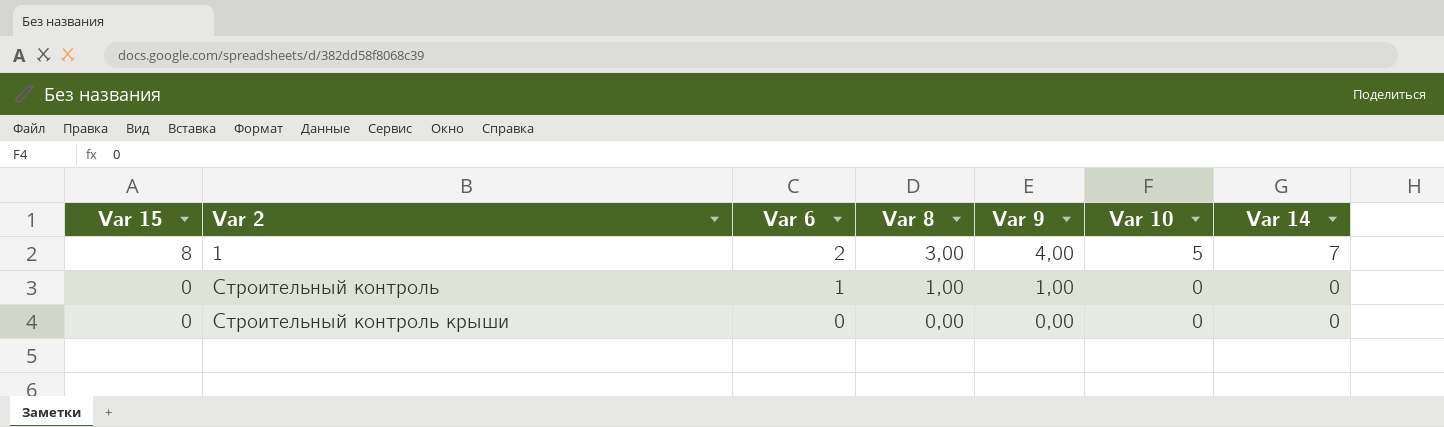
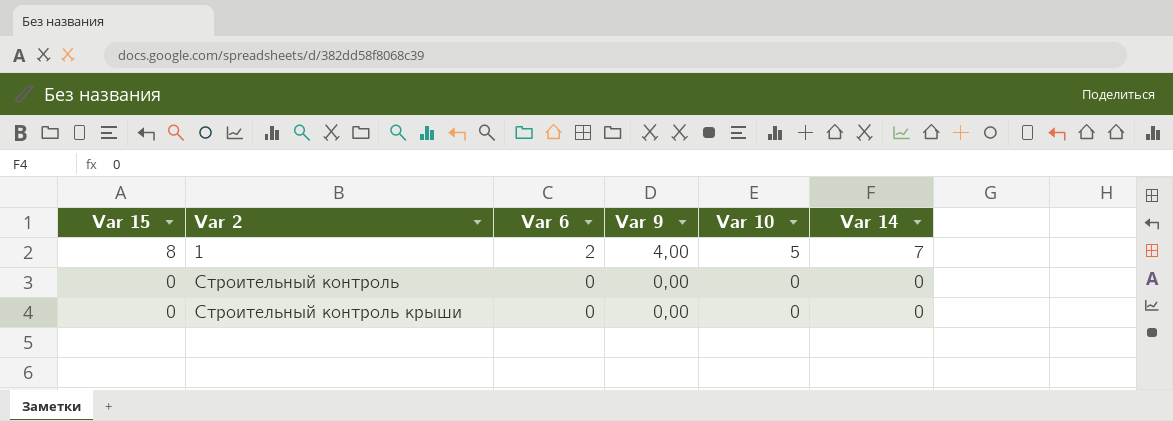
column Var 8 | position: 4 -> none
Строительный контроль | Var 6: 1 -> 0
Строительный контроль | Var 9: 1,00 -> 0,00

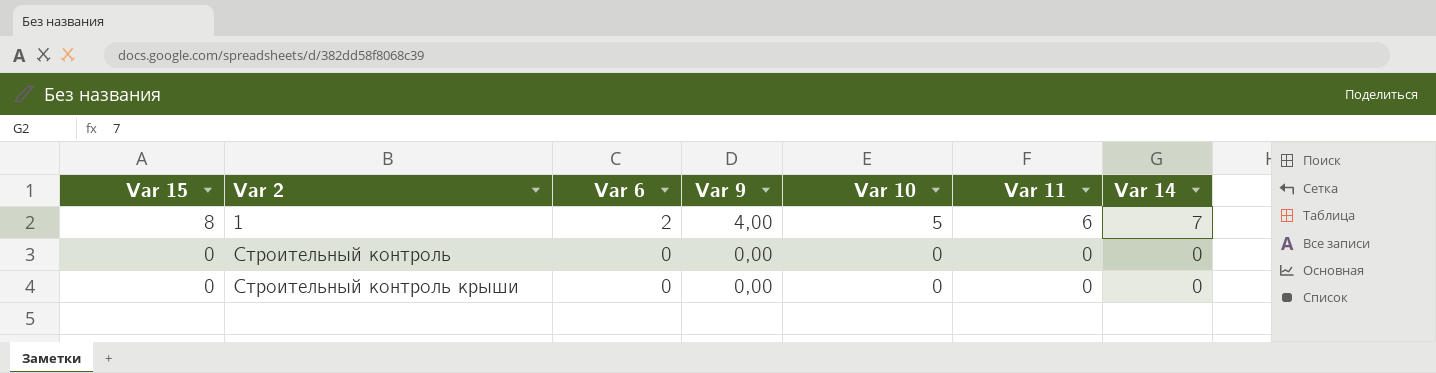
column Var 11 | position: none -> 6

